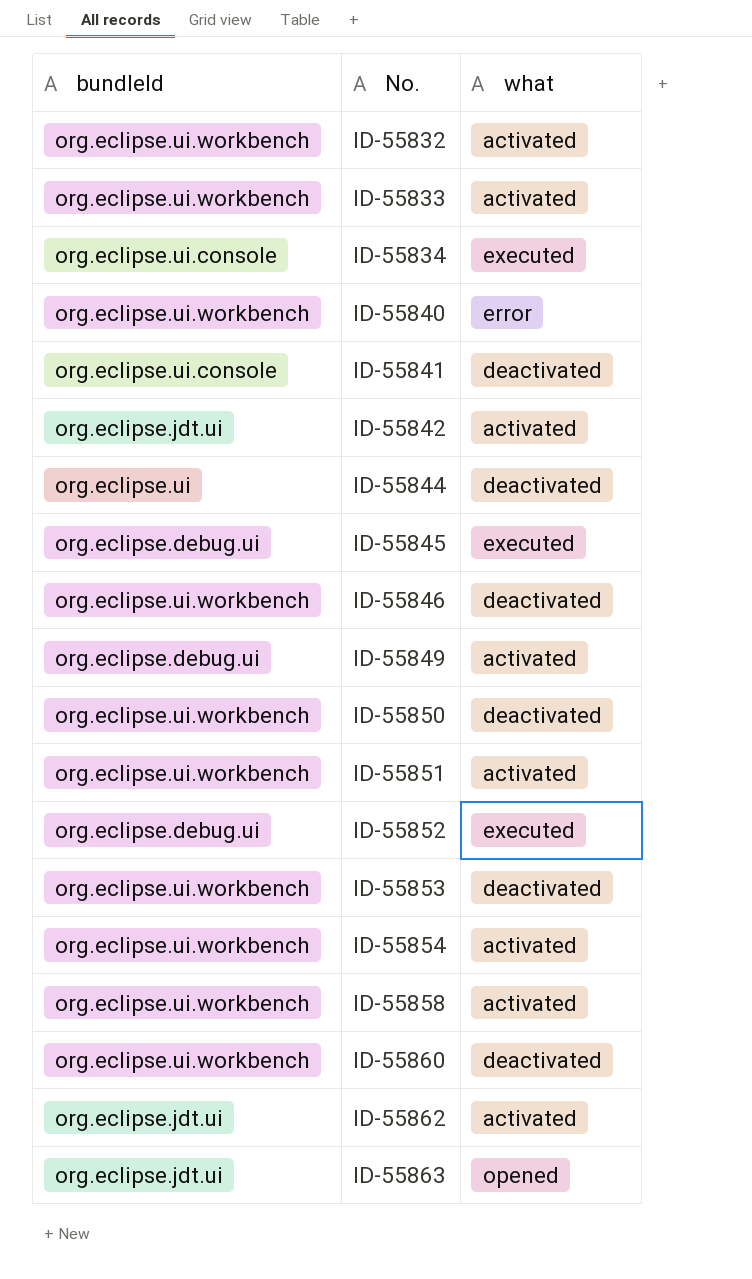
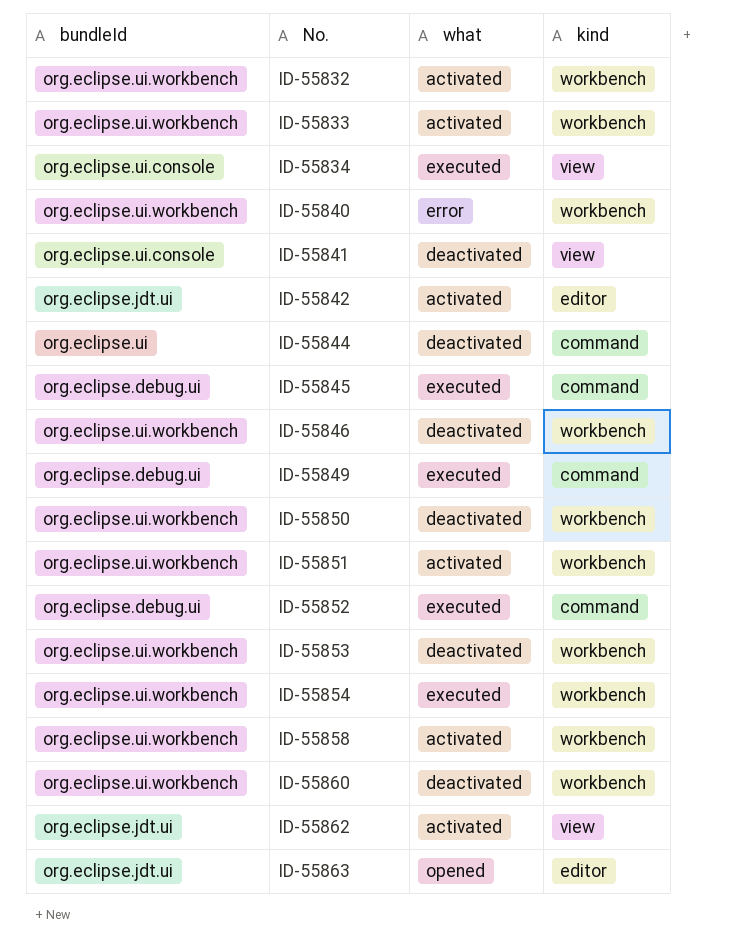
column kind | position: none -> 4
ID-55849 | what: activated -> executed
ID-55854 | what: activated -> executed

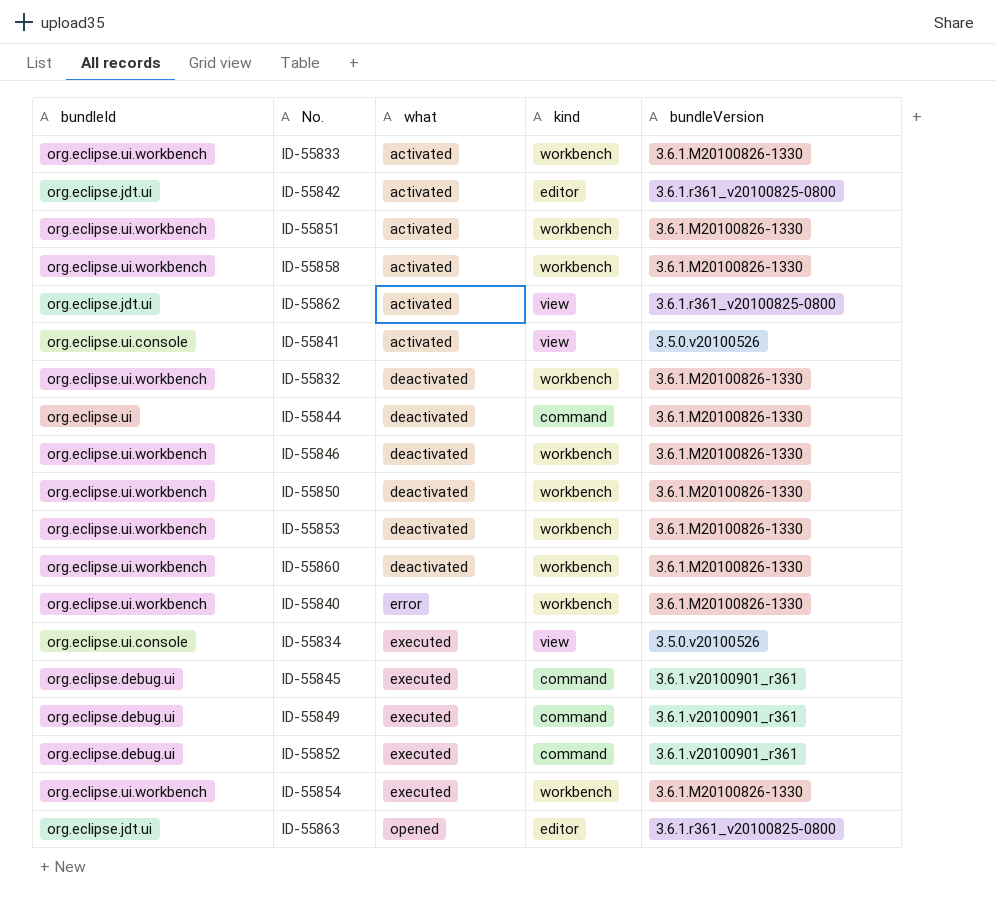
row order: No. ascending -> what ascending
column bundleVersion | position: none -> 5
ID-55841 | what: deactivated -> activated
ID-55832 | what: activated -> deactivated

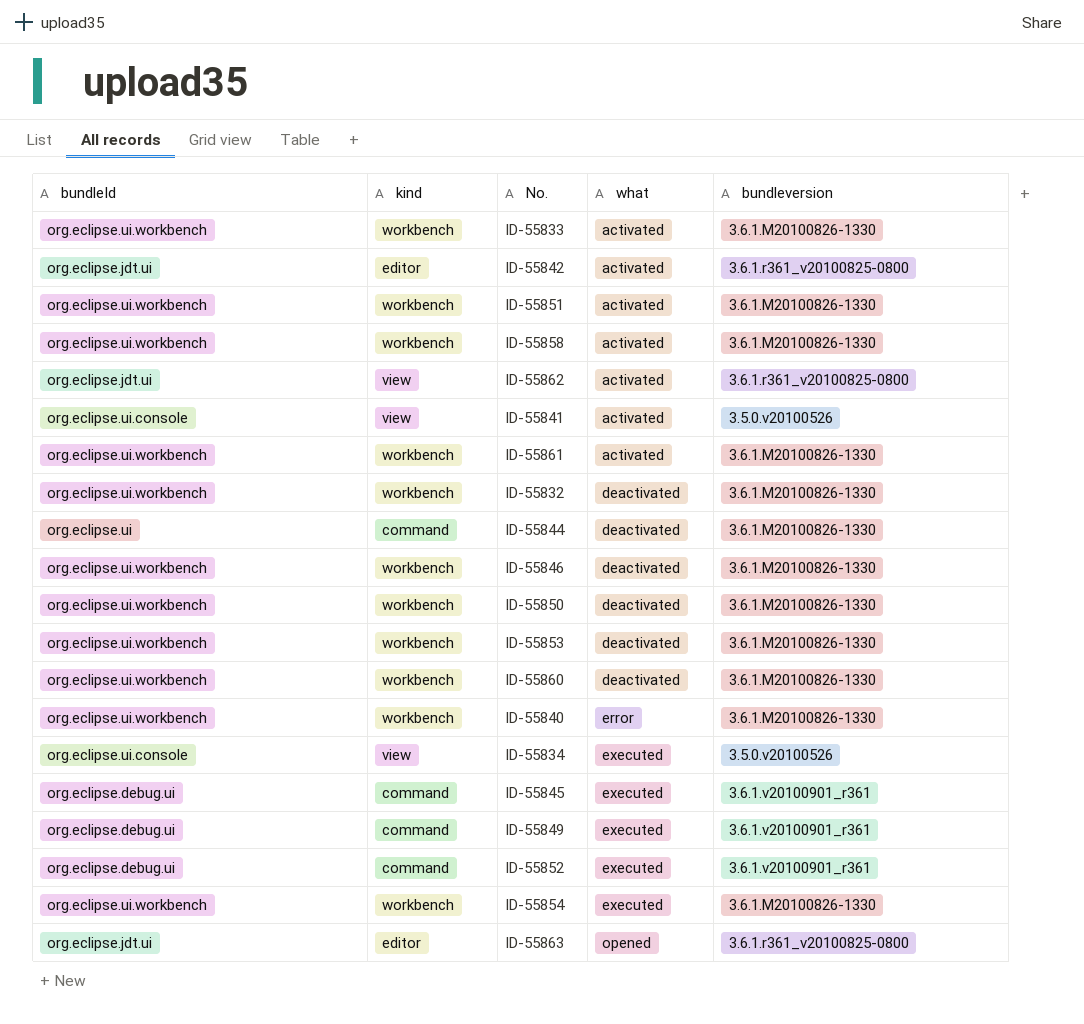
column kind | position: 4 -> 2
column name: bundleVersion -> bundleversion
row ID-55861: none -> org.eclipse.ui.workbench | workbench | activated | 3.6.1.M20100826-1330

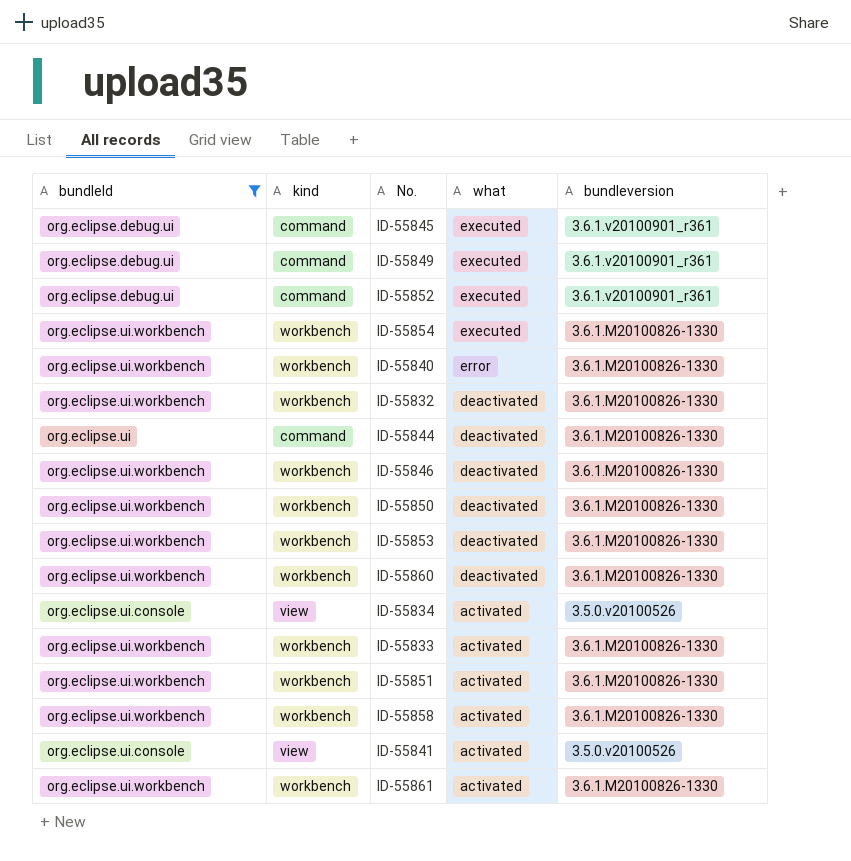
filter: none -> bundleId != org.eclipse.jdt.ui
row order: what ascending -> what descending
ID-55834 | what: executed -> activated

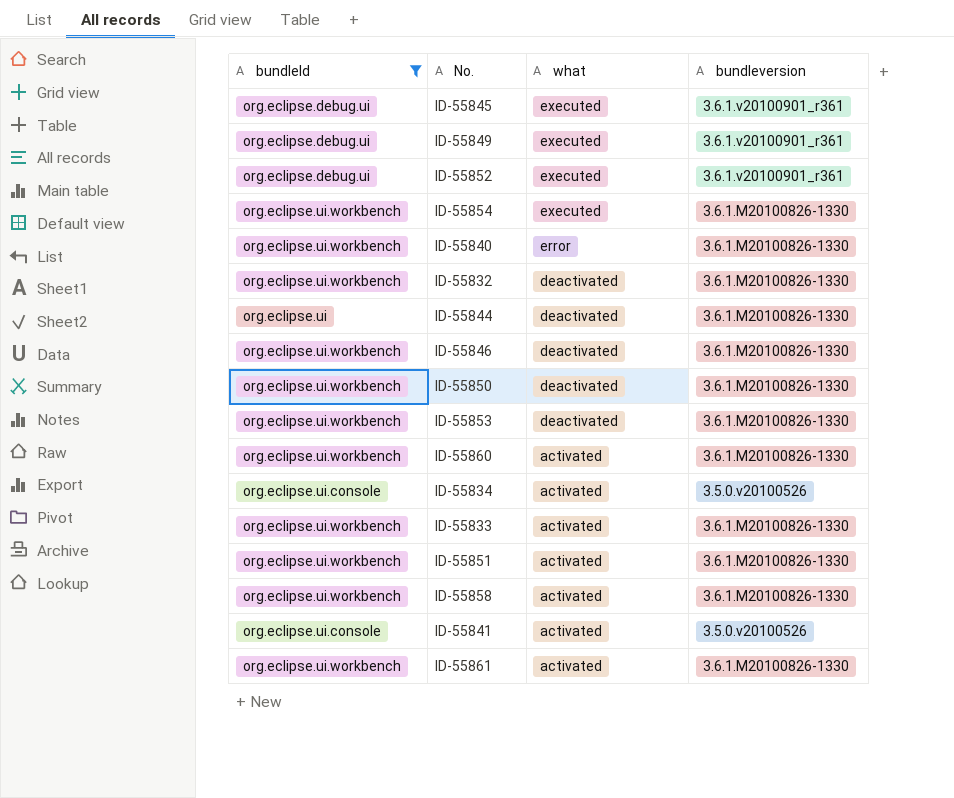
column kind | position: 2 -> none
ID-55860 | what: deactivated -> activated

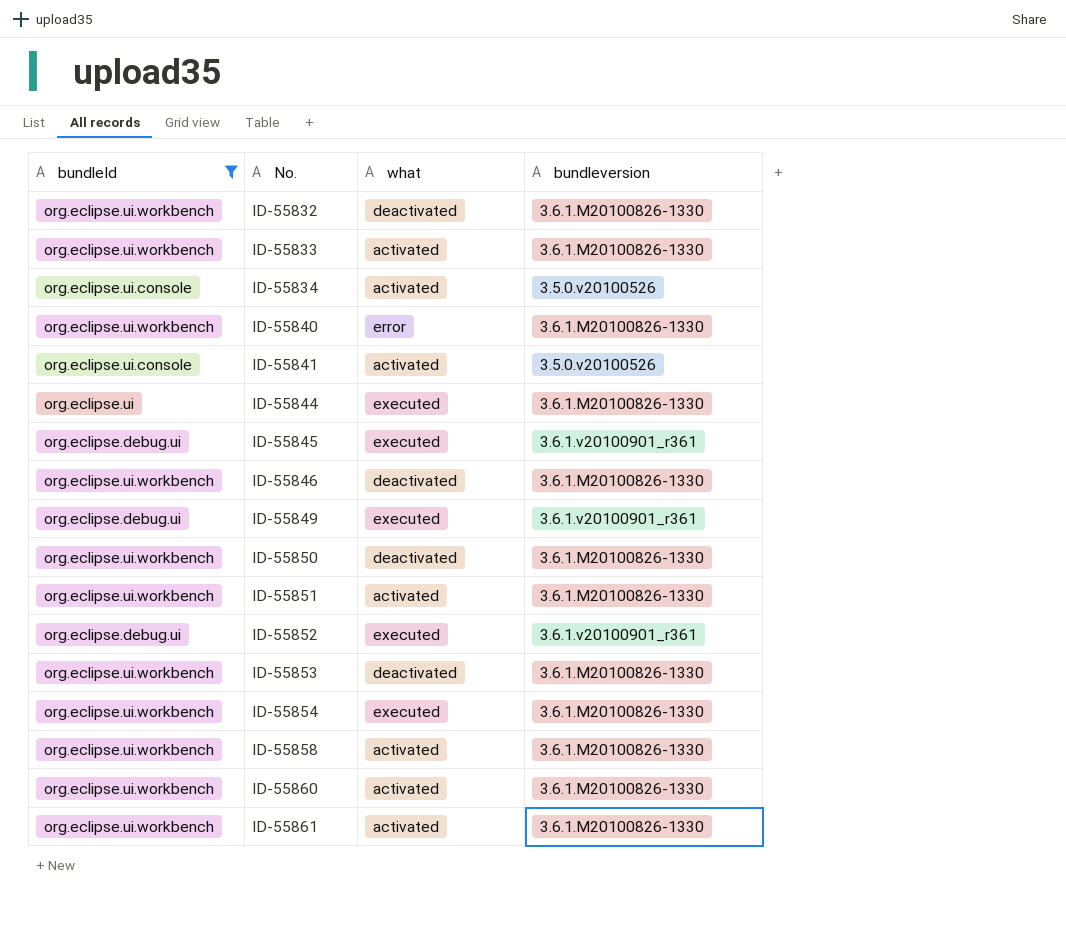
row order: what descending -> No. ascending
ID-55844 | what: deactivated -> executed

